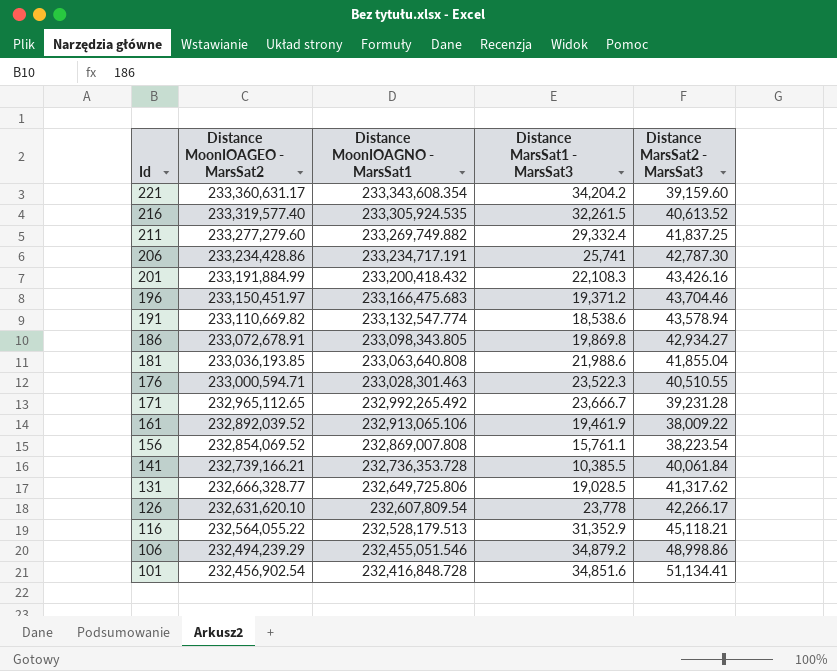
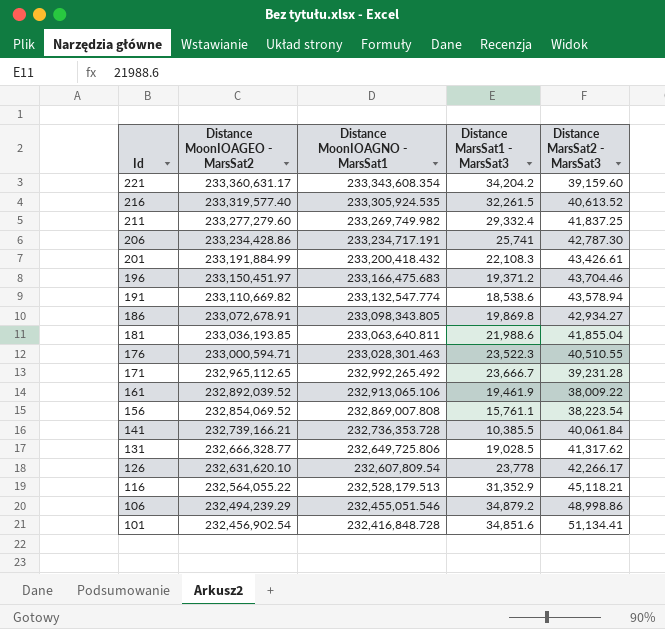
211 | Distance MoonIOAGNO - MarsSat1: 233,269,749.882 -> 233,269,749.982
201 | Distance MarsSat2 - MarsSat3: 43,426.16 -> 43,426.61
181 | Distance MoonIOAGNO - MarsSat1: 233,063,640.808 -> 233,063,640.811

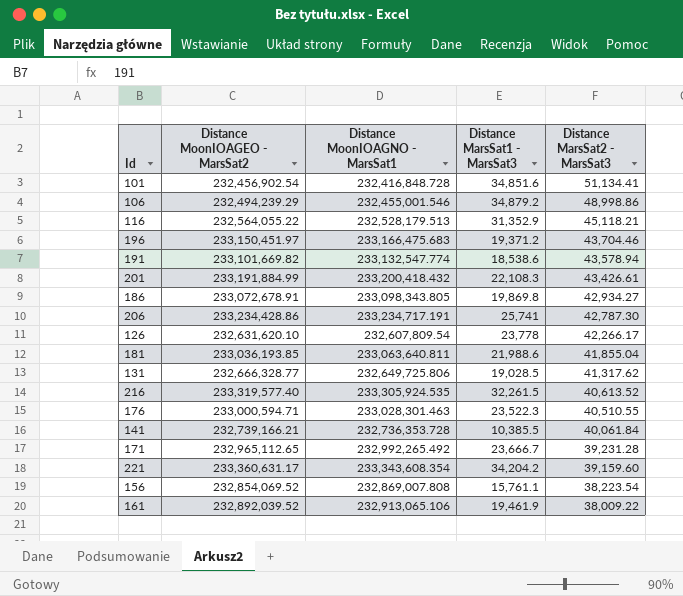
row order: Id descending -> Distance MarsSat2 - MarsSat3 descending
row 211: 233,277,279.60 | 233,269,749.982 | 29,332.4 | 41,837.25 -> none
106 | Distance MoonIOAGNO - MarsSat1: 232,455,051.546 -> 232,455,001.546
191 | Distance MoonIOAGEO - MarsSat2: 233,110,669.82 -> 233,101,669.82

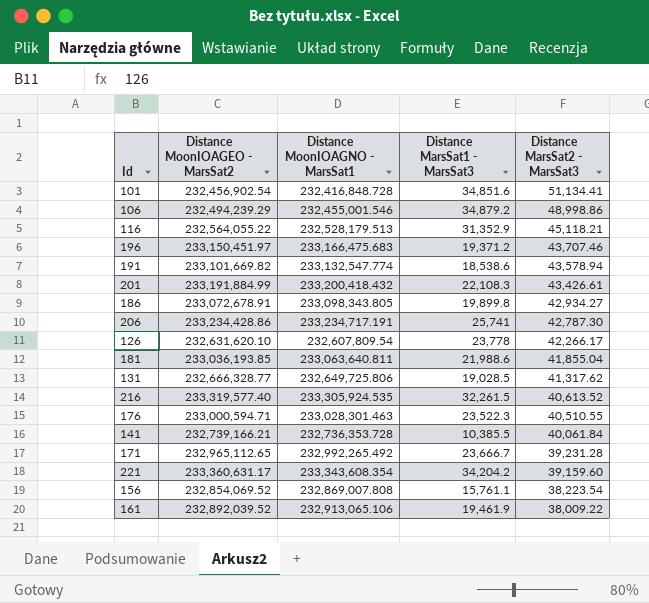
196 | Distance MarsSat2 - MarsSat3: 43,704.46 -> 43,707.46
186 | Distance MarsSat1 - MarsSat3: 19,869.8 -> 19,899.8

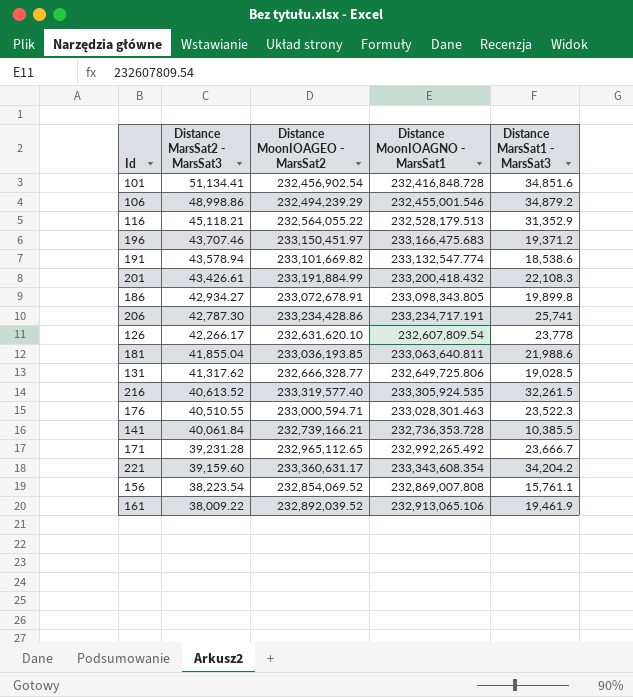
column Distance MarsSat2 - MarsSat3 | position: 5 -> 2

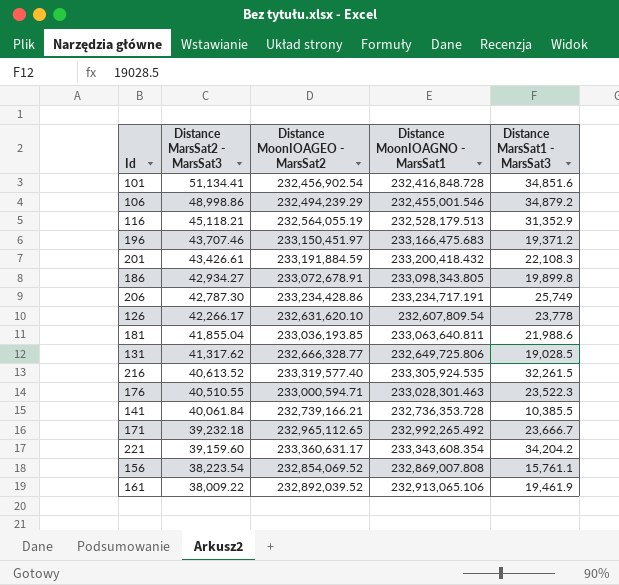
row 191: 43,578.94 | 233,101,669.82 | 233,132,547.774 | 18,538.6 -> none
116 | Distance MoonIOAGEO - MarsSat2: 232,564,055.22 -> 232,564,055.19
201 | Distance MoonIOAGEO - MarsSat2: 233,191,884.99 -> 233,191,884.59
206 | Distance MarsSat1 - MarsSat3: 25,741 -> 25,749
171 | Distance MarsSat2 - MarsSat3: 39,231.28 -> 39,232.18

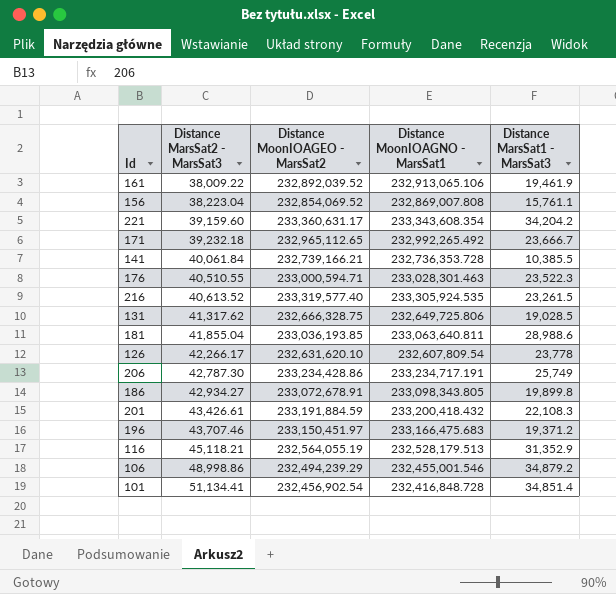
row order: Distance MarsSat2 - MarsSat3 descending -> Distance MarsSat2 - MarsSat3 ascending
156 | Distance MarsSat2 - MarsSat3: 38,223.54 -> 38,223.04
216 | Distance MarsSat1 - MarsSat3: 32,261.5 -> 23,261.5
131 | Distance MoonIOAGEO - MarsSat2: 232,666,328.77 -> 232,666,328.75
181 | Distance MarsSat1 - MarsSat3: 21,988.6 -> 28,988.6
101 | Distance MarsSat1 - MarsSat3: 34,851.6 -> 34,851.4

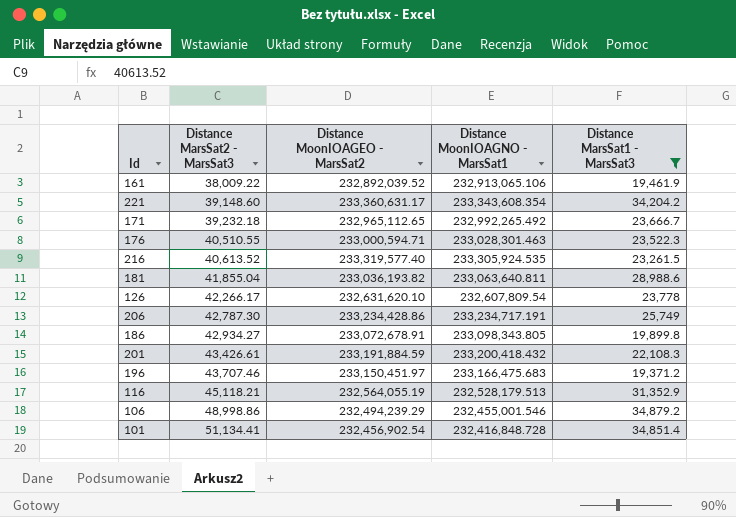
filter: none -> Distance MarsSat1 - MarsSat3 >= 19,371.2
221 | Distance MarsSat2 - MarsSat3: 39,159.60 -> 39,148.60
181 | Distance MoonIOAGEO - MarsSat2: 233,036,193.85 -> 233,036,193.82

